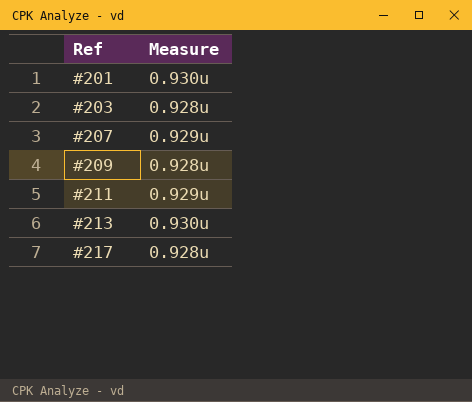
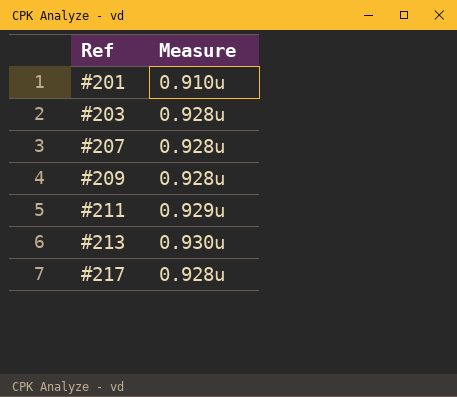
#201 | Measure: 0.930u -> 0.910u
#207 | Measure: 0.929u -> 0.928u

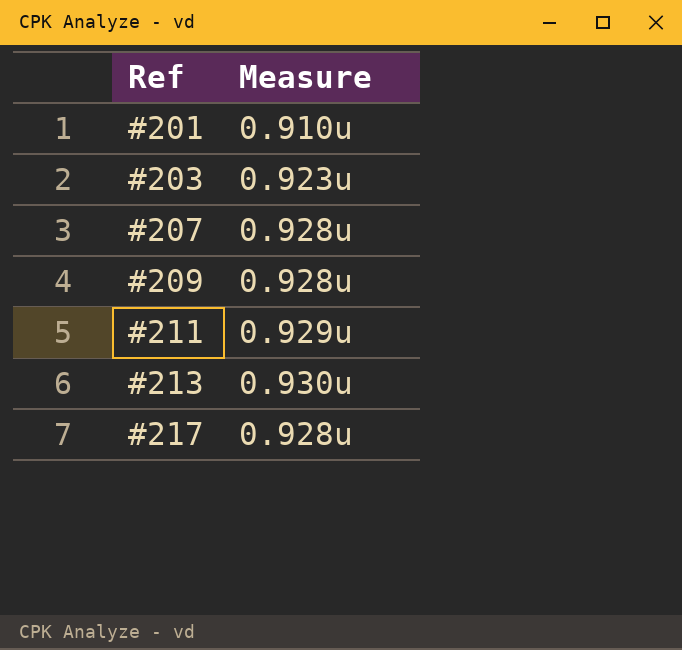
#203 | Measure: 0.928u -> 0.923u

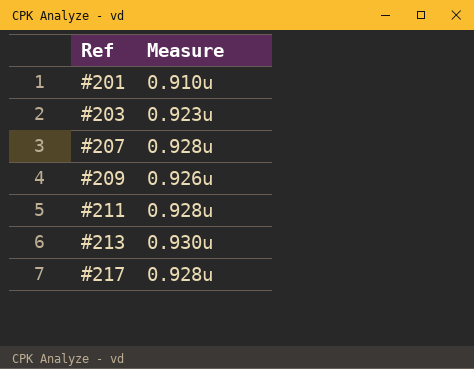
#209 | Measure: 0.928u -> 0.926u
#211 | Measure: 0.929u -> 0.928u

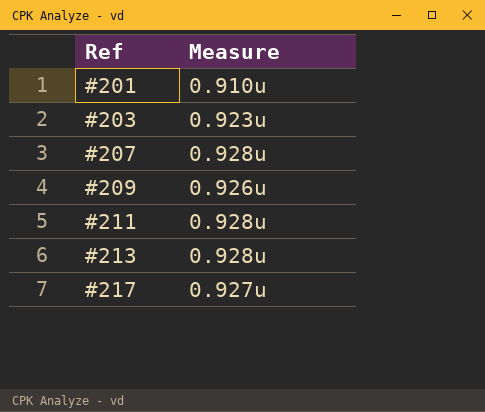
#213 | Measure: 0.930u -> 0.928u
#217 | Measure: 0.928u -> 0.927u

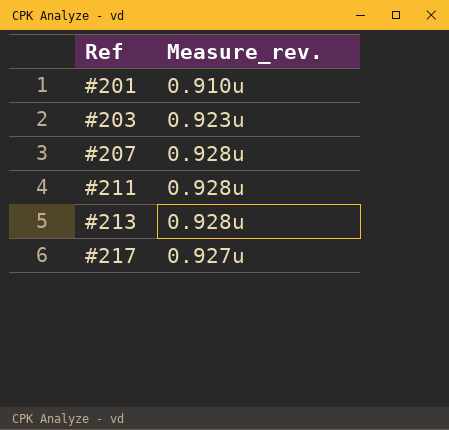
column name: Measure -> Measure_rev.
row #209: 0.926u -> none

